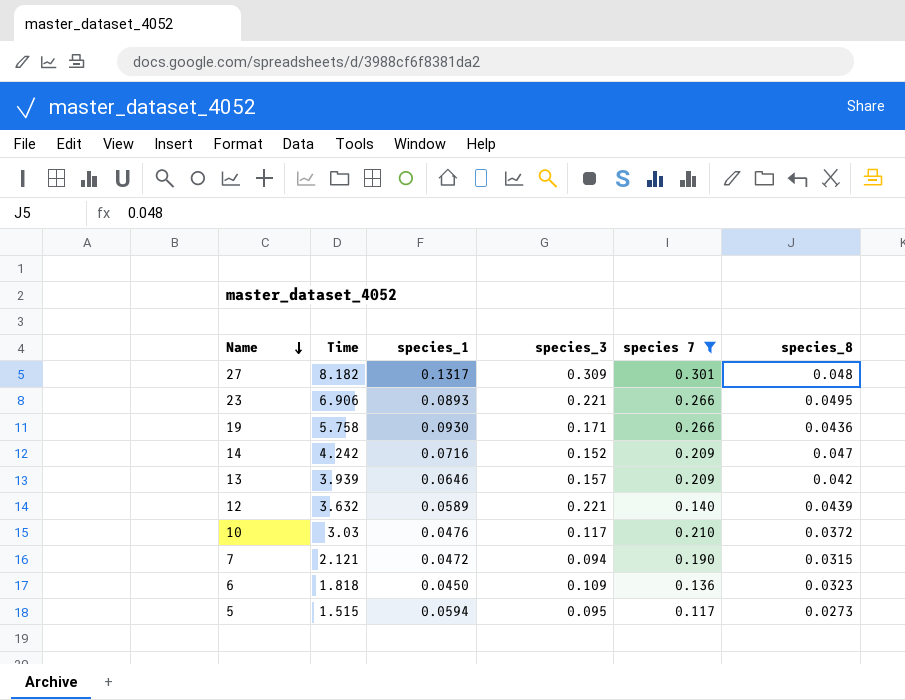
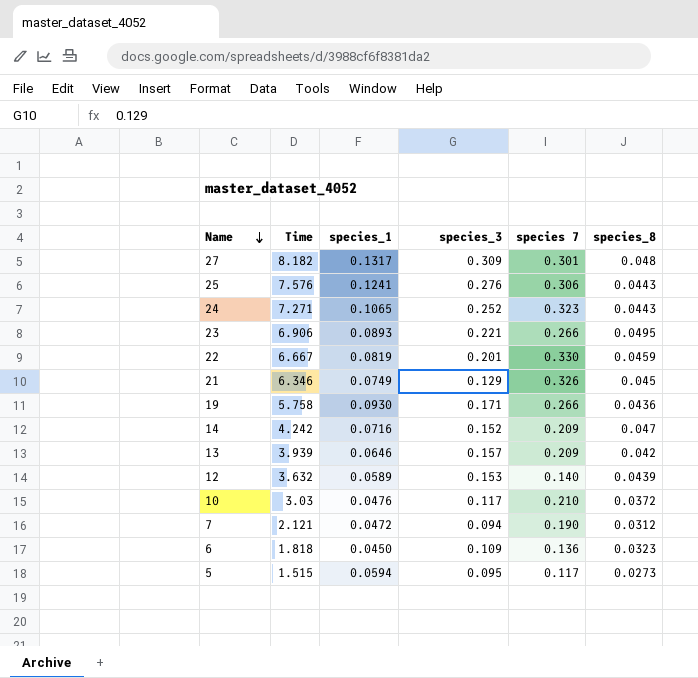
filter: species 7 <= 0.301 -> none
12 | species_3: 0.221 -> 0.153
7 | species_8: 0.0315 -> 0.0312

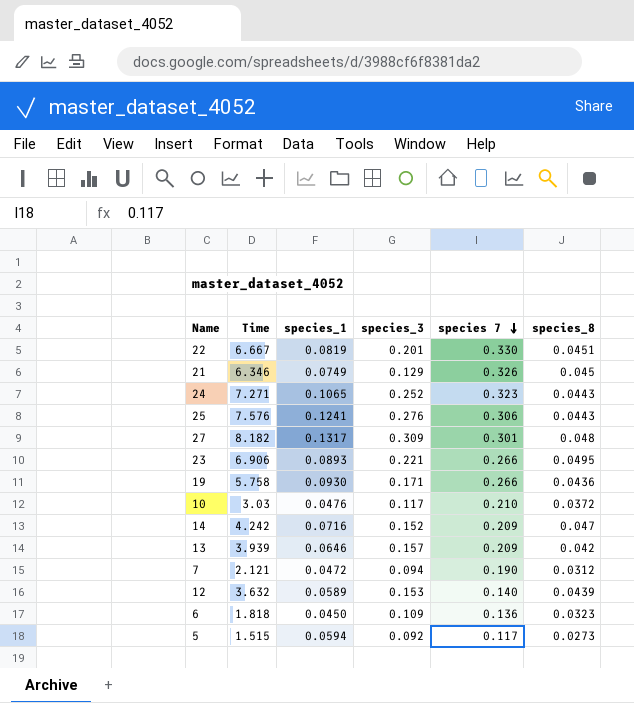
row order: Name descending -> species 7 descending
22 | species_8: 0.0459 -> 0.0451
5 | species_3: 0.095 -> 0.092

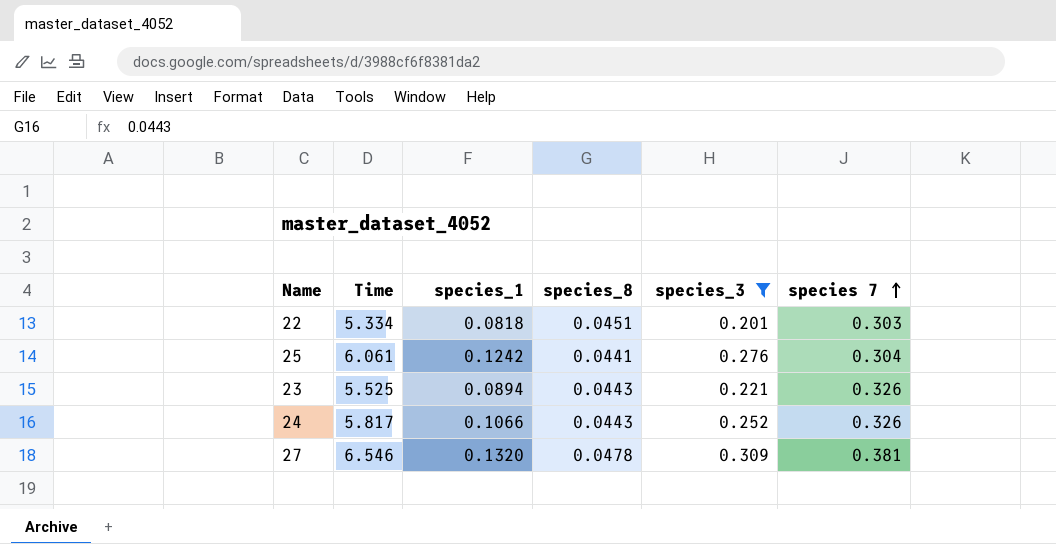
filter: none -> species_3 >= 0.201
row order: species 7 descending -> species 7 ascending
column species_8 | position: 6 -> 4
22 | Time: 6.667 -> 5.334
22 | species_1: 0.0819 -> 0.0818
22 | species 7: 0.330 -> 0.303
25 | Time: 7.576 -> 6.061
25 | species_1: 0.1241 -> 0.1242
25 | species_8: 0.0443 -> 0.0441
25 | species 7: 0.306 -> 0.304
23 | Time: 6.906 -> 5.525
23 | species_1: 0.0893 -> 0.0894
23 | species_8: 0.0495 -> 0.0443
23 | species 7: 0.266 -> 0.326
24 | Time: 7.271 -> 5.817
24 | species_1: 0.1065 -> 0.1066
24 | species 7: 0.323 -> 0.326
27 | Time: 8.182 -> 6.546
27 | species_1: 0.1317 -> 0.1320
27 | species_8: 0.048 -> 0.0478
27 | species 7: 0.301 -> 0.381

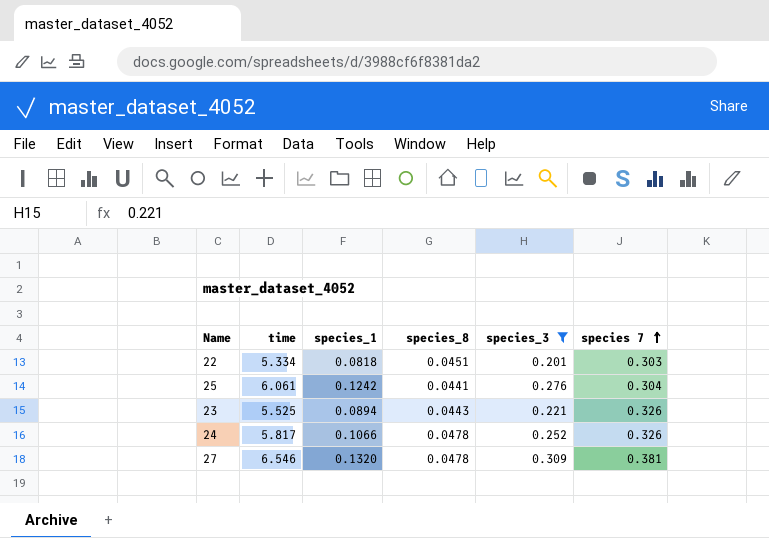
column name: Time -> time
24 | species_8: 0.0443 -> 0.0478

